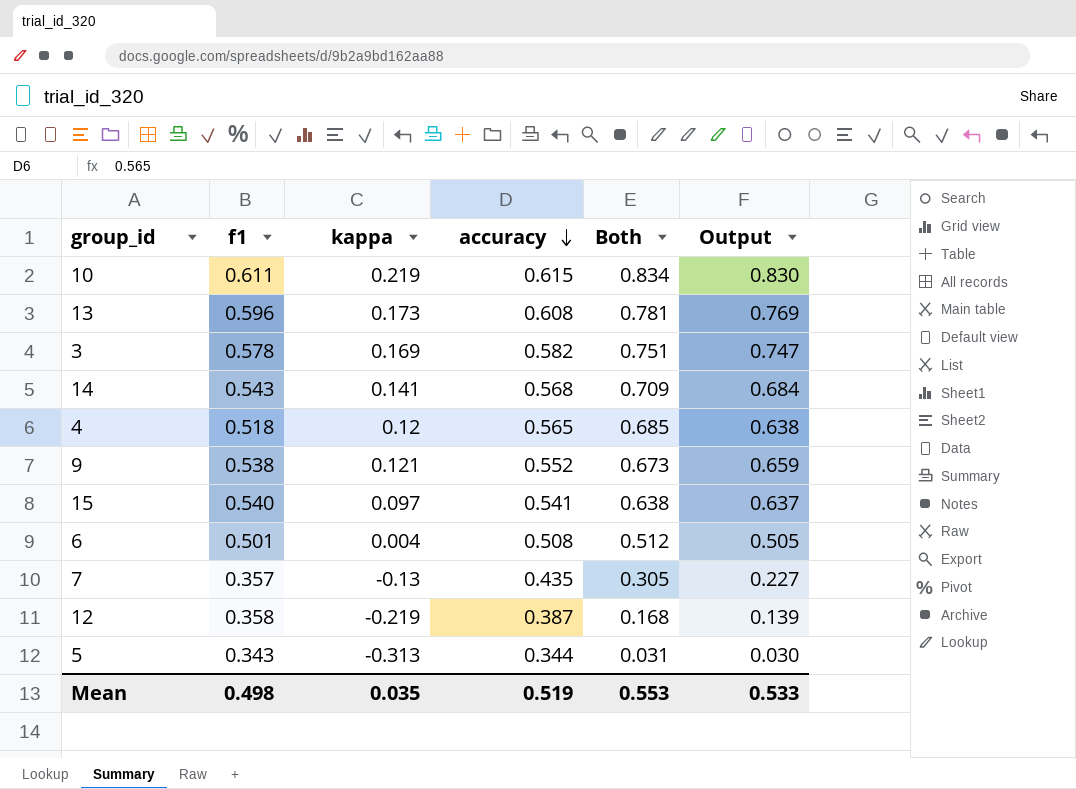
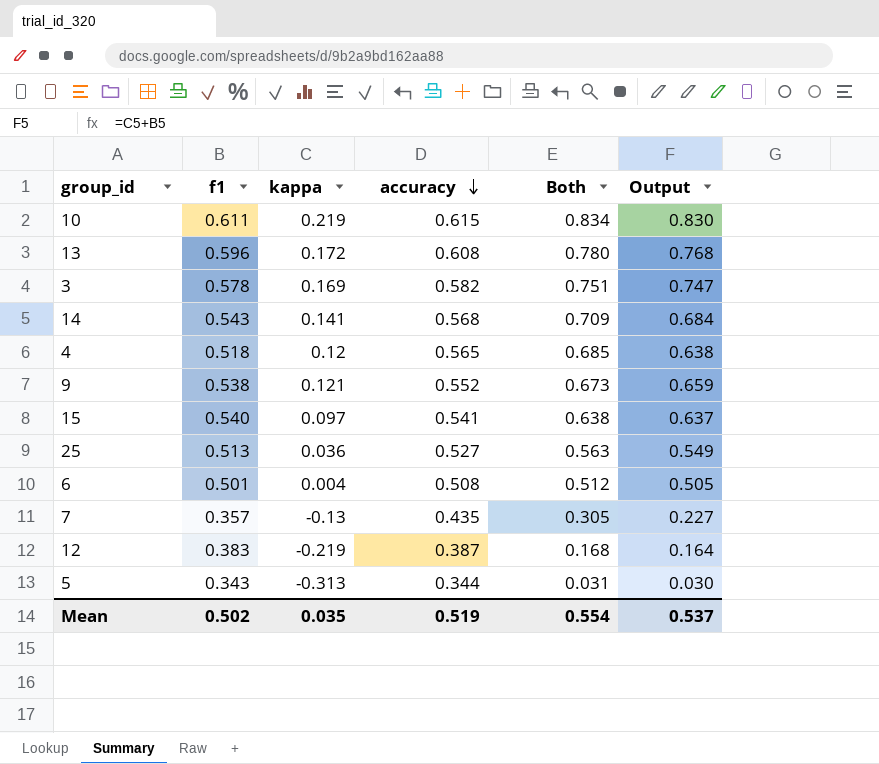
13 | kappa: 0.173 -> 0.172
13 | Both: 0.781 -> 0.780
13 | Output: 0.769 -> 0.768
row 25: none -> 0.513 | 0.036 | 0.527 | 0.563 | 0.549
12 | f1: 0.358 -> 0.383
12 | Output: 0.139 -> 0.164
Mean | f1: 0.498 -> 0.502
Mean | Both: 0.553 -> 0.554
Mean | Output: 0.533 -> 0.537

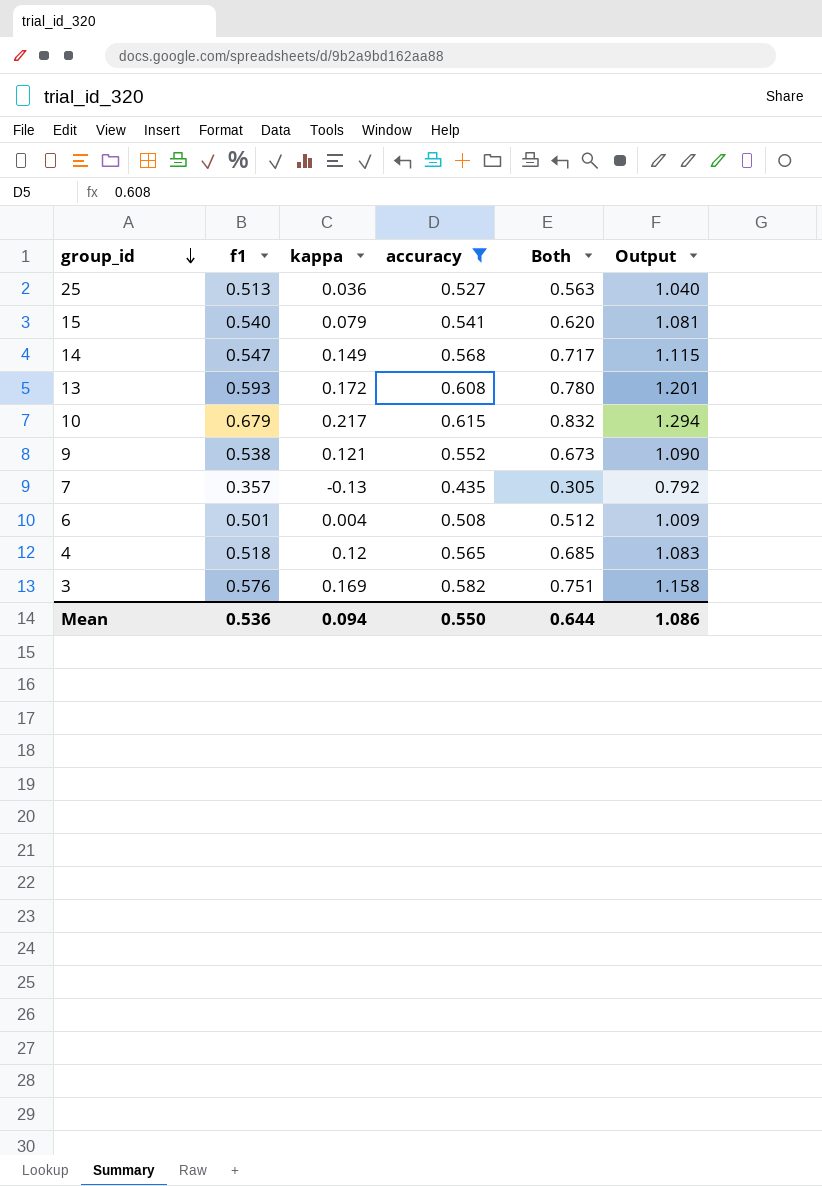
filter: none -> accuracy >= 0.435
row order: accuracy descending -> group_id descending
column Output | formula: [f1] + [kappa] -> [f1] + [accuracy]
15 | kappa: 0.097 -> 0.079
15 | Both: 0.638 -> 0.620
14 | f1: 0.543 -> 0.547
14 | kappa: 0.141 -> 0.149
14 | Both: 0.709 -> 0.717
13 | f1: 0.596 -> 0.593
10 | f1: 0.611 -> 0.679
10 | kappa: 0.219 -> 0.217
10 | Both: 0.834 -> 0.832
3 | f1: 0.578 -> 0.576
Mean | f1: 0.502 -> 0.536
Mean | kappa: 0.035 -> 0.094
Mean | accuracy: 0.519 -> 0.550
Mean | Both: 0.554 -> 0.644
Mean | Output: 0.537 -> 1.086

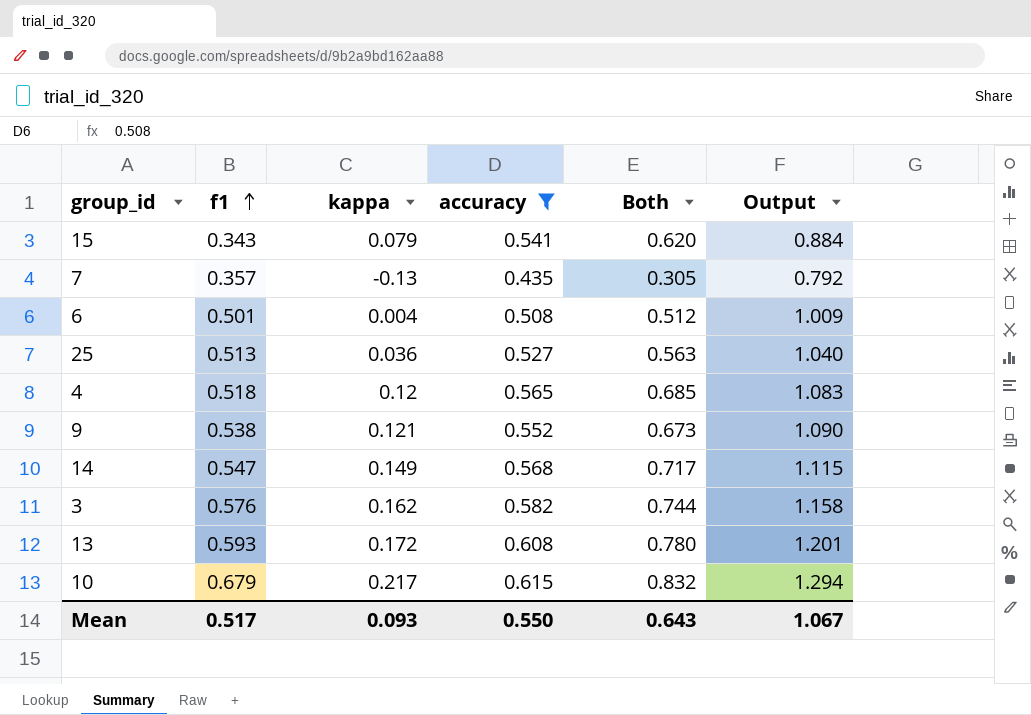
row order: group_id descending -> f1 ascending
15 | f1: 0.540 -> 0.343
15 | Output: 1.081 -> 0.884
3 | kappa: 0.169 -> 0.162
3 | Both: 0.751 -> 0.744
Mean | f1: 0.536 -> 0.517
Mean | kappa: 0.094 -> 0.093
Mean | Both: 0.644 -> 0.643
Mean | Output: 1.086 -> 1.067

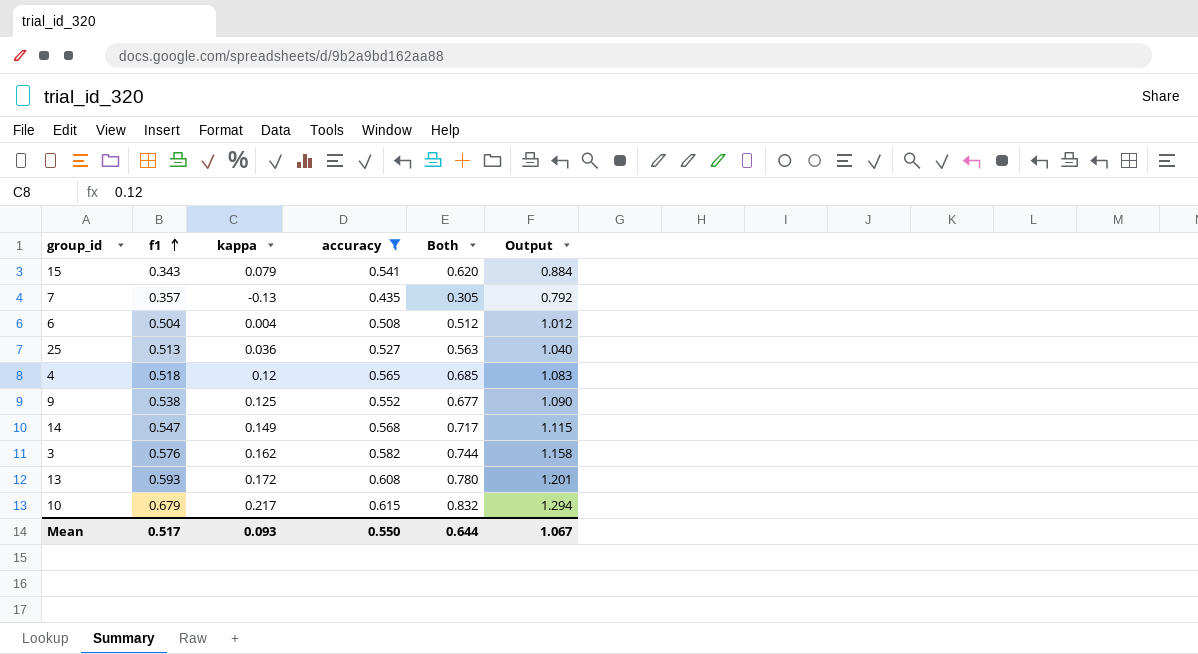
6 | f1: 0.501 -> 0.504
6 | Output: 1.009 -> 1.012
9 | kappa: 0.121 -> 0.125
9 | Both: 0.673 -> 0.677
Mean | Both: 0.643 -> 0.644

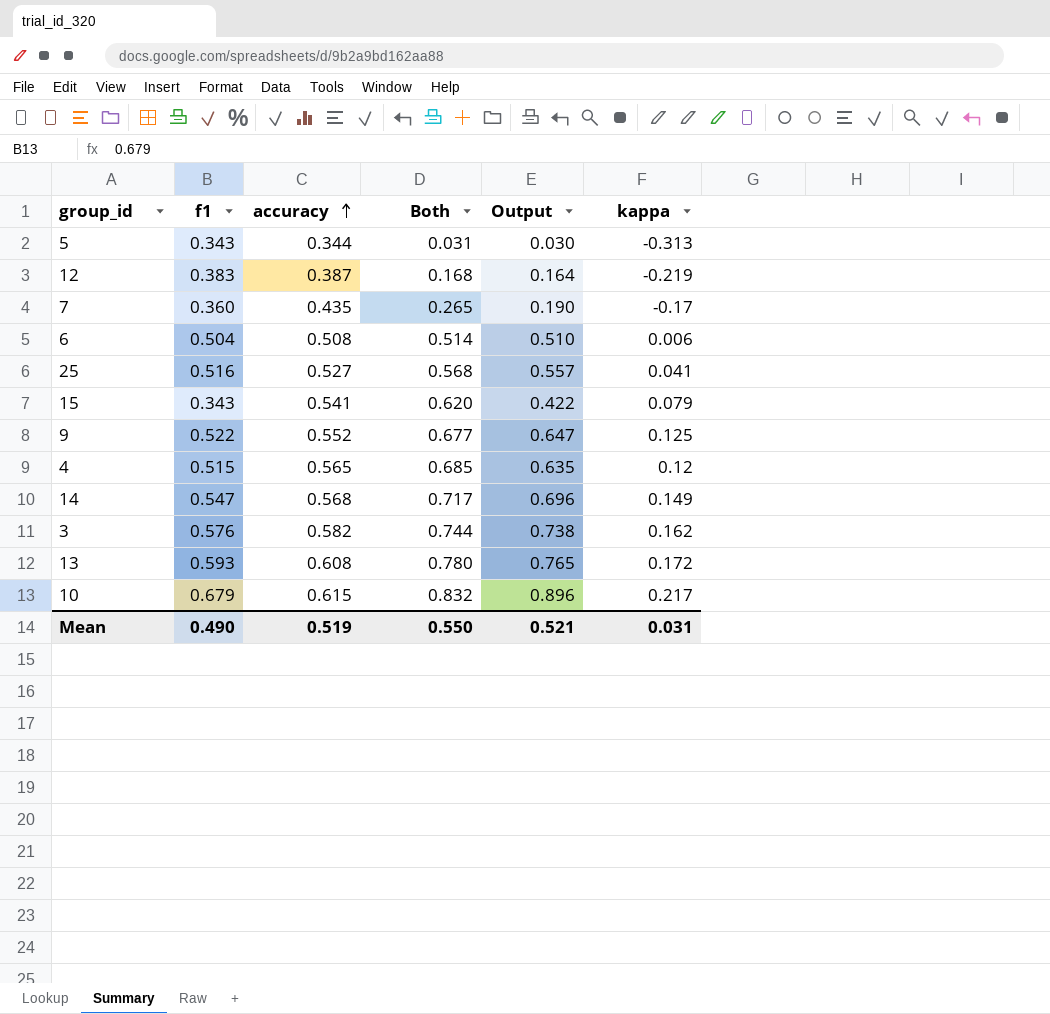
filter: accuracy >= 0.435 -> none
row order: f1 ascending -> accuracy ascending
column Output | formula: [f1] + [accuracy] -> [f1] + [kappa]
column kappa | position: 3 -> 6
7 | f1: 0.357 -> 0.360
7 | Both: 0.305 -> 0.265
7 | kappa: -0.13 -> -0.17
6 | Both: 0.512 -> 0.514
6 | kappa: 0.004 -> 0.006
25 | f1: 0.513 -> 0.516
25 | Both: 0.563 -> 0.568
25 | kappa: 0.036 -> 0.041
9 | f1: 0.538 -> 0.522
4 | f1: 0.518 -> 0.515
Mean | f1: 0.517 -> 0.490
Mean | accuracy: 0.550 -> 0.519
Mean | Both: 0.644 -> 0.550
Mean | Output: 1.067 -> 0.521
Mean | kappa: 0.093 -> 0.031

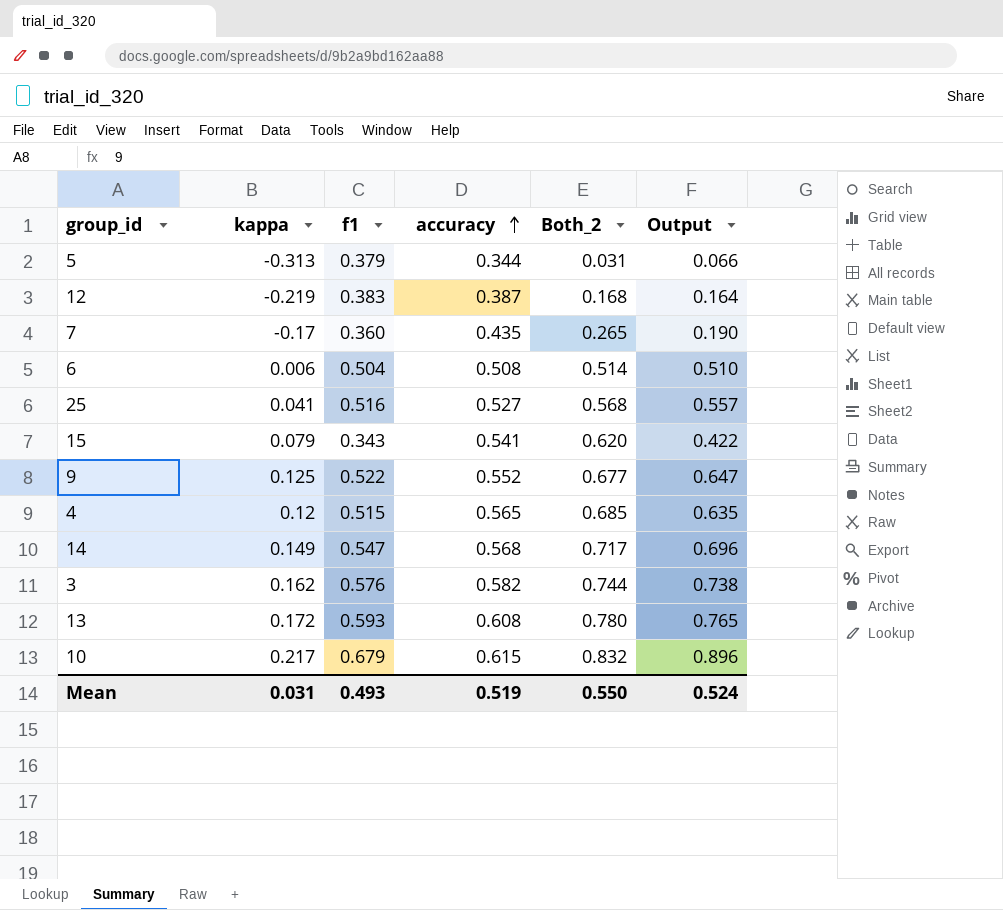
column kappa | position: 6 -> 2
column name: Both -> Both_2
5 | f1: 0.343 -> 0.379
5 | Output: 0.030 -> 0.066
Mean | f1: 0.490 -> 0.493
Mean | Output: 0.521 -> 0.524

